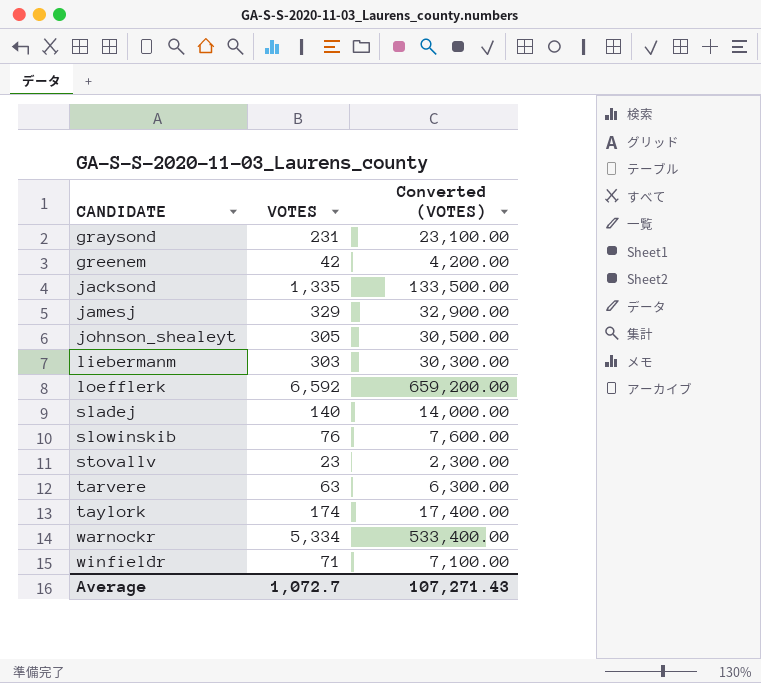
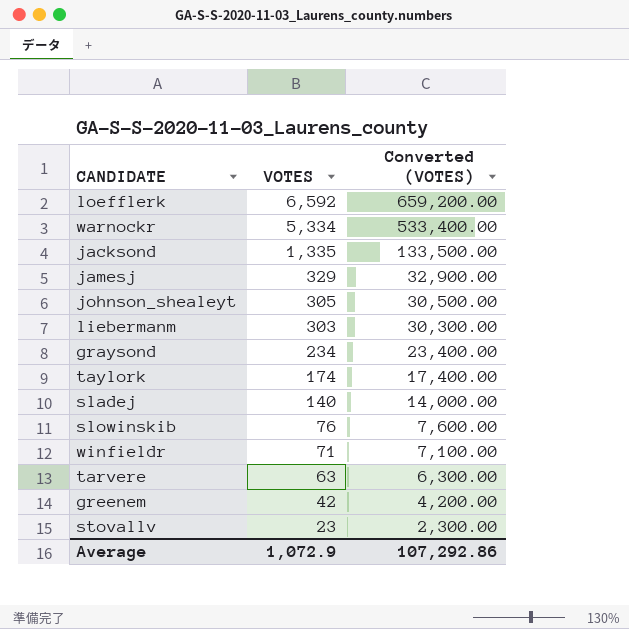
row order: CANDIDATE ascending -> VOTES descending
graysond | VOTES: 231 -> 234
graysond | Converted (VOTES): 23,100.00 -> 23,400.00
Average | VOTES: 1,072.7 -> 1,072.9
Average | Converted (VOTES): 107,271.43 -> 107,292.86

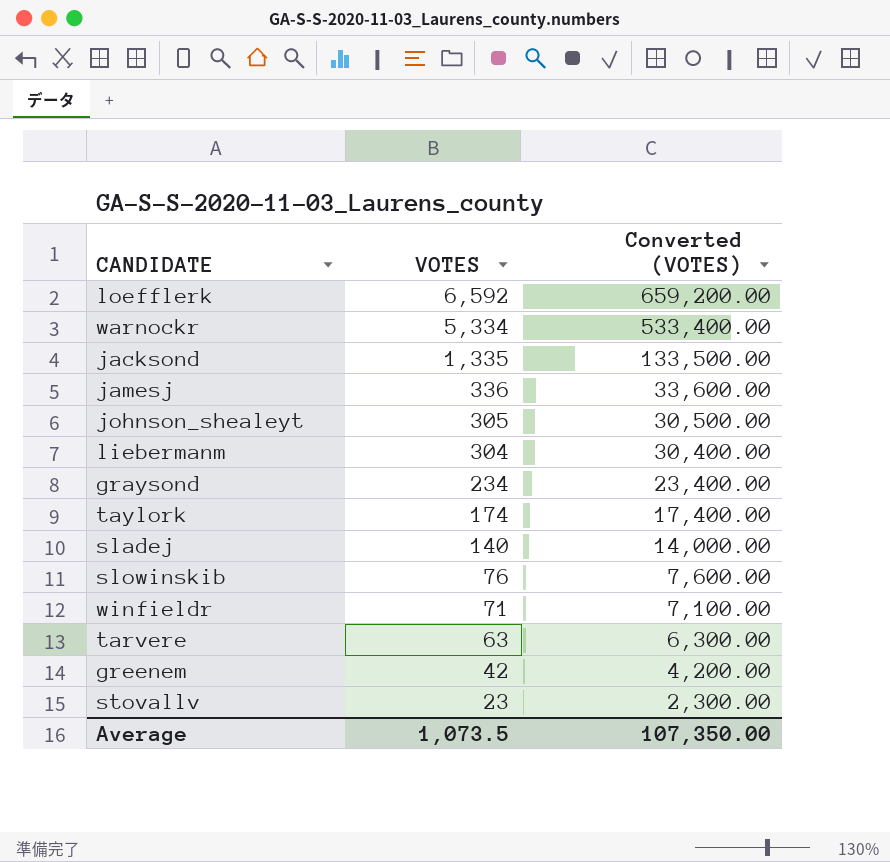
jamesj | VOTES: 329 -> 336
jamesj | Converted (VOTES): 32,900.00 -> 33,600.00
liebermanm | VOTES: 303 -> 304
liebermanm | Converted (VOTES): 30,300.00 -> 30,400.00
Average | VOTES: 1,072.9 -> 1,073.5
Average | Converted (VOTES): 107,292.86 -> 107,350.00

